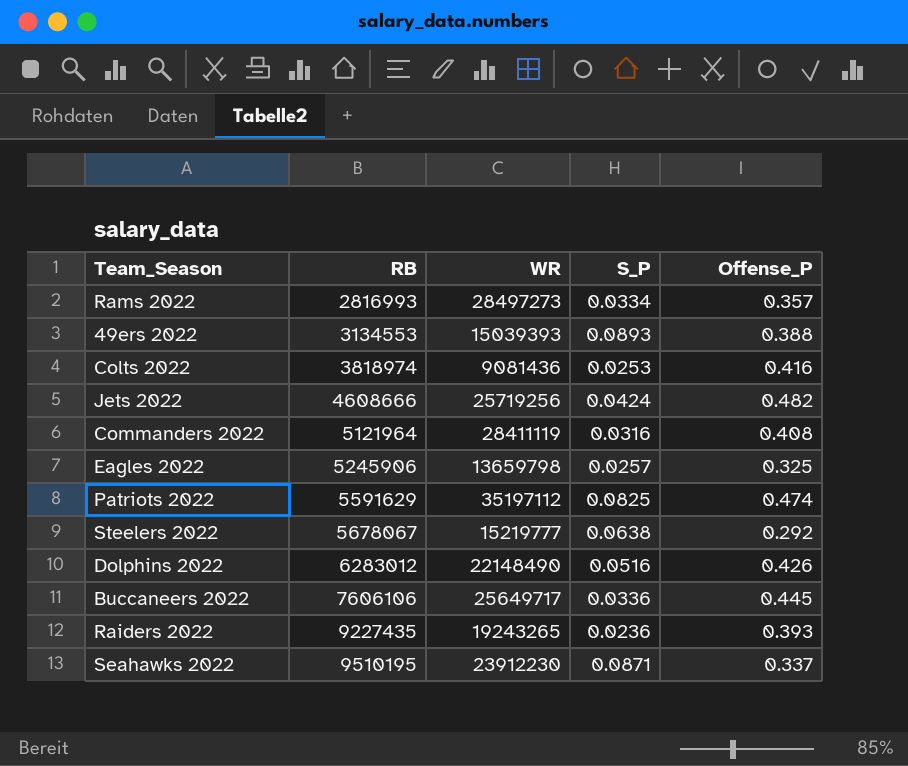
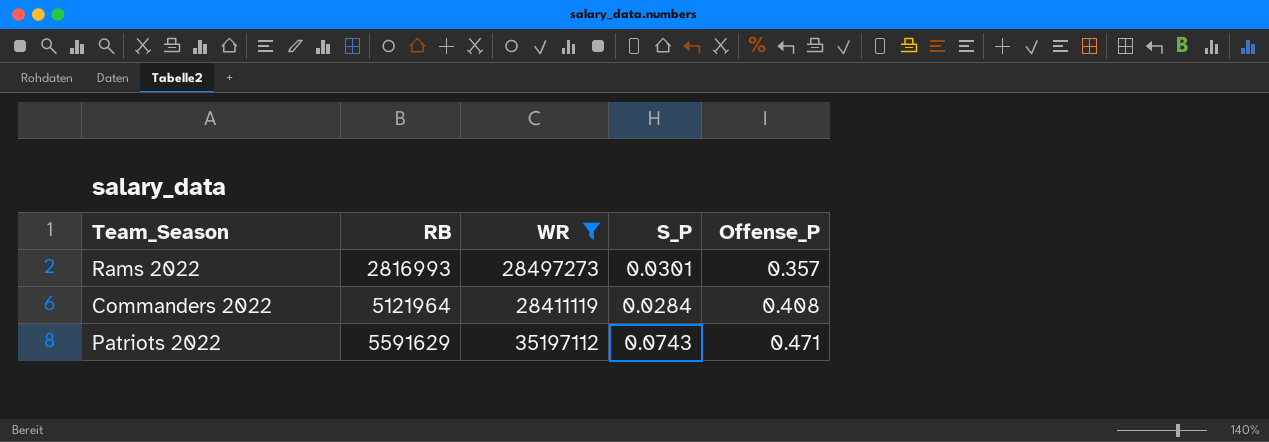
filter: none -> WR >= 28411119
Rams 2022 | S_P: 0.0334 -> 0.0301
Commanders 2022 | S_P: 0.0316 -> 0.0284
Patriots 2022 | S_P: 0.0825 -> 0.0743
Patriots 2022 | Offense_P: 0.474 -> 0.471

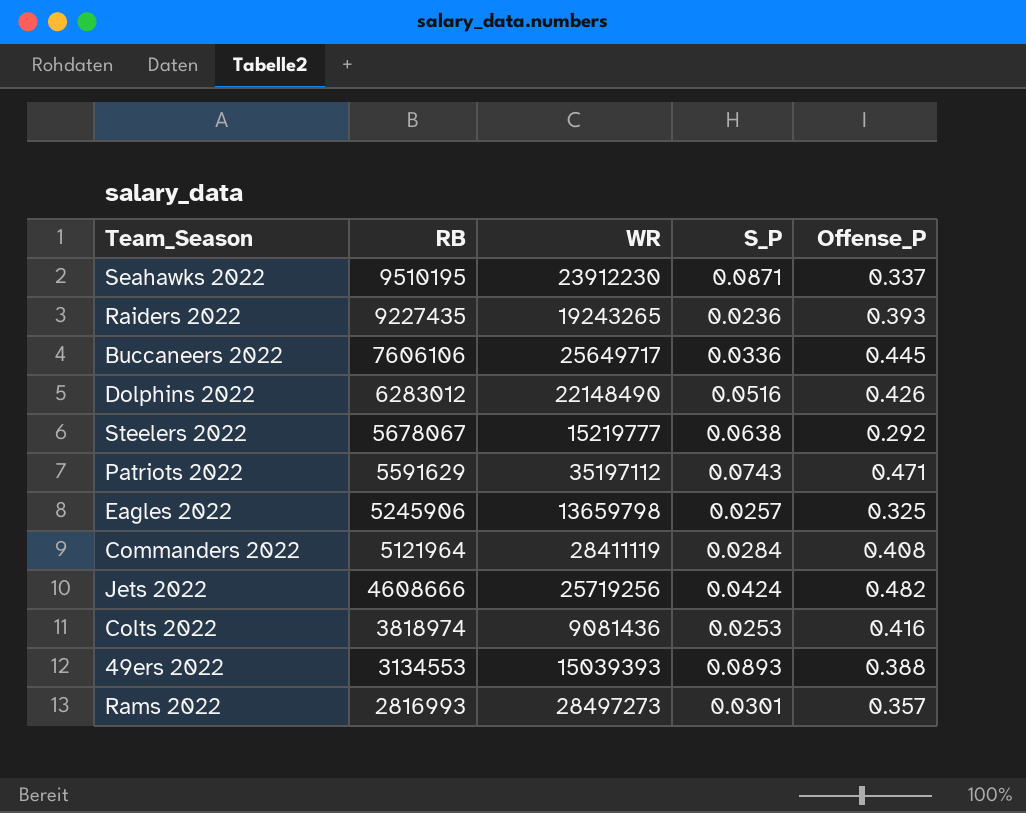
filter: WR >= 28411119 -> none
row order: RB ascending -> RB descending

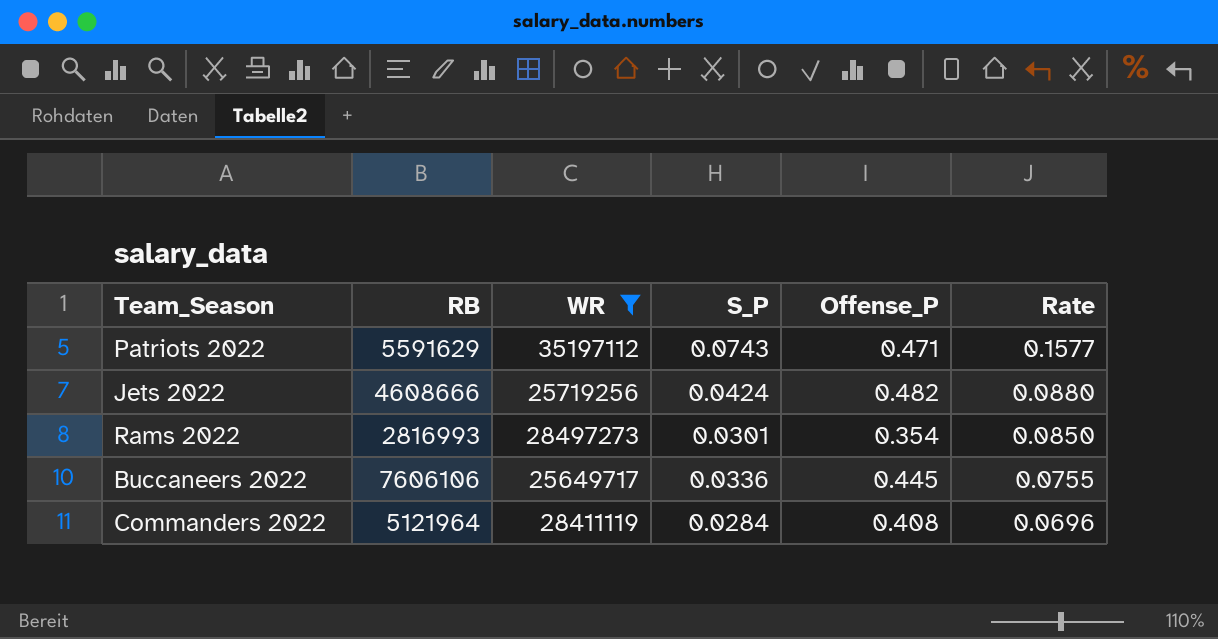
filter: none -> WR >= 25649717
row order: RB descending -> Rate descending
column Rate | formula: none -> [S_P] / [Offense_P]
Rams 2022 | Offense_P: 0.357 -> 0.354

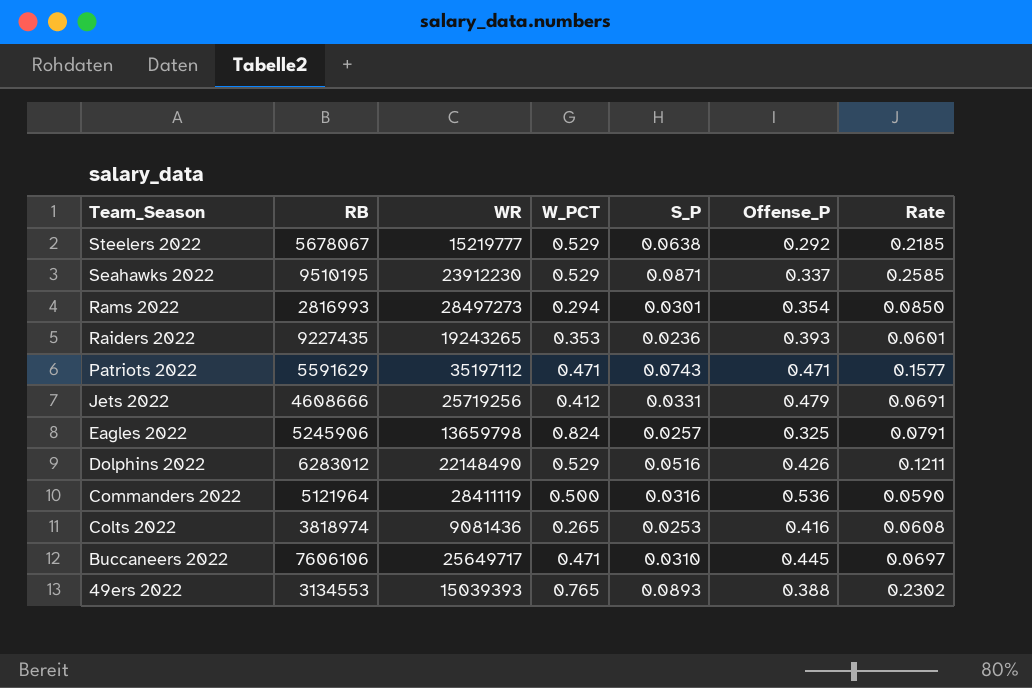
filter: WR >= 25649717 -> none
row order: Rate descending -> Team_Season descending
column W_PCT | position: none -> 4
Jets 2022 | S_P: 0.0424 -> 0.0331
Jets 2022 | Offense_P: 0.482 -> 0.479
Jets 2022 | Rate: 0.0880 -> 0.0691
Commanders 2022 | S_P: 0.0284 -> 0.0316
Commanders 2022 | Offense_P: 0.408 -> 0.536
Commanders 2022 | Rate: 0.0696 -> 0.0590
Buccaneers 2022 | S_P: 0.0336 -> 0.0310
Buccaneers 2022 | Rate: 0.0755 -> 0.0697

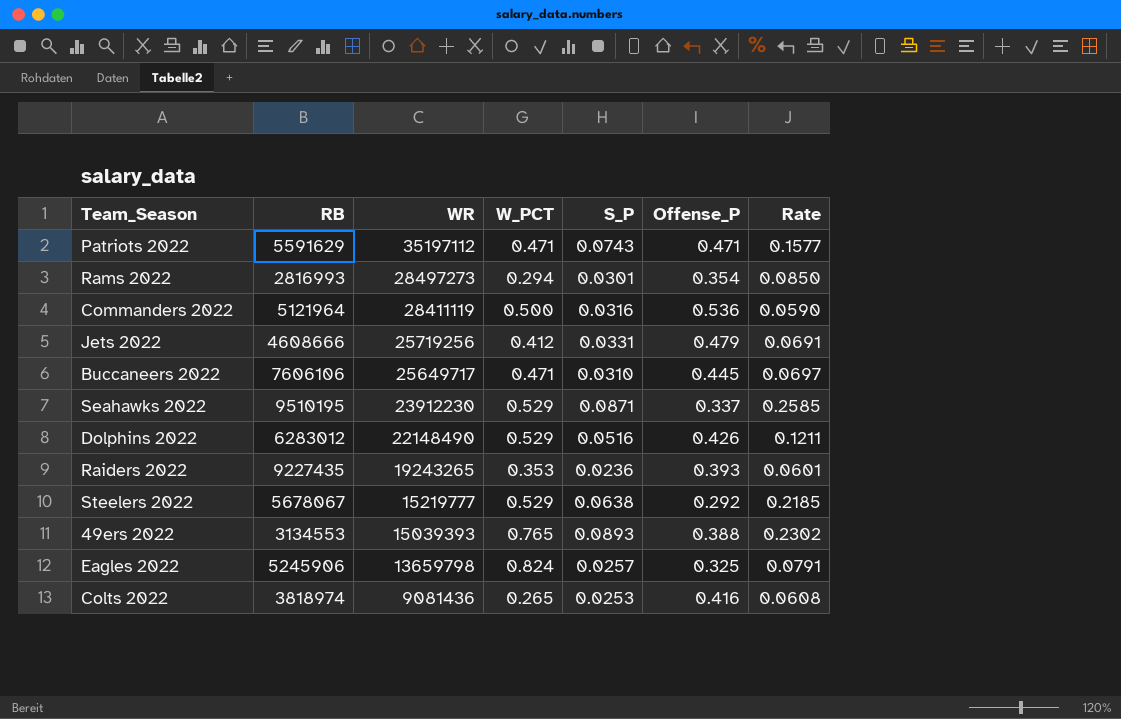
row order: Team_Season descending -> WR descending

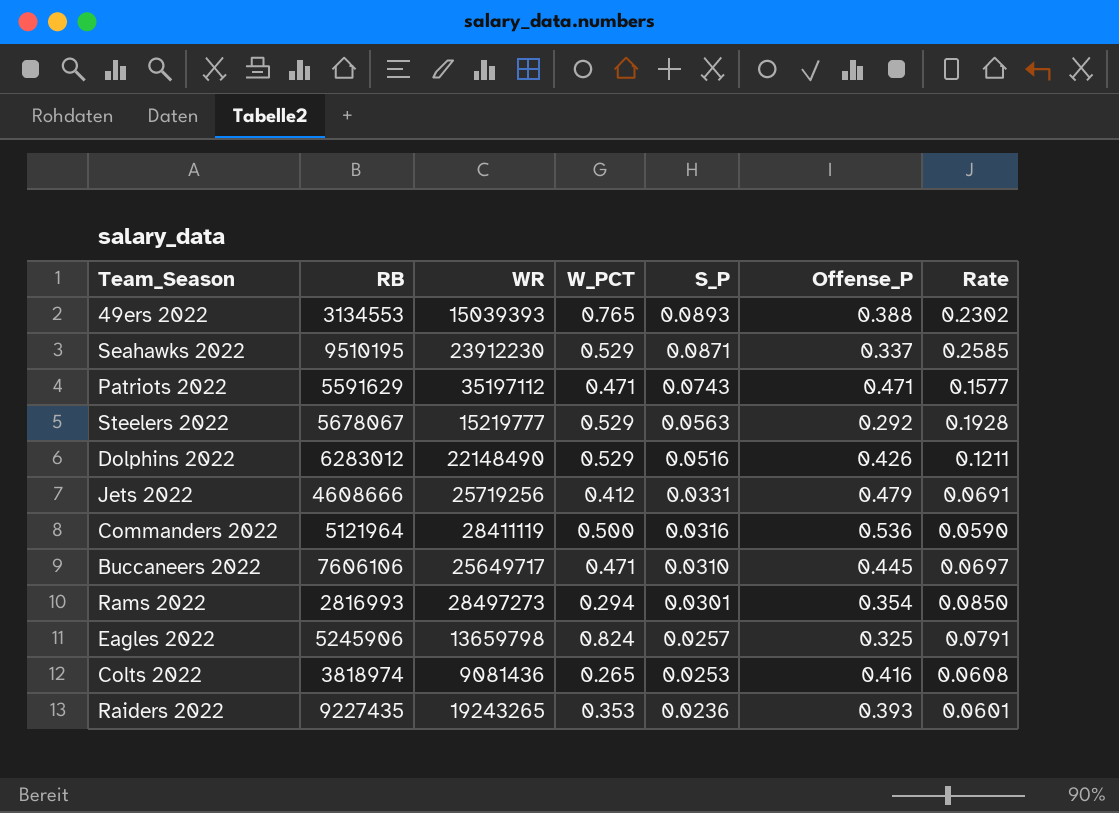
row order: WR descending -> S_P descending
Steelers 2022 | S_P: 0.0638 -> 0.0563
Steelers 2022 | Rate: 0.2185 -> 0.1928

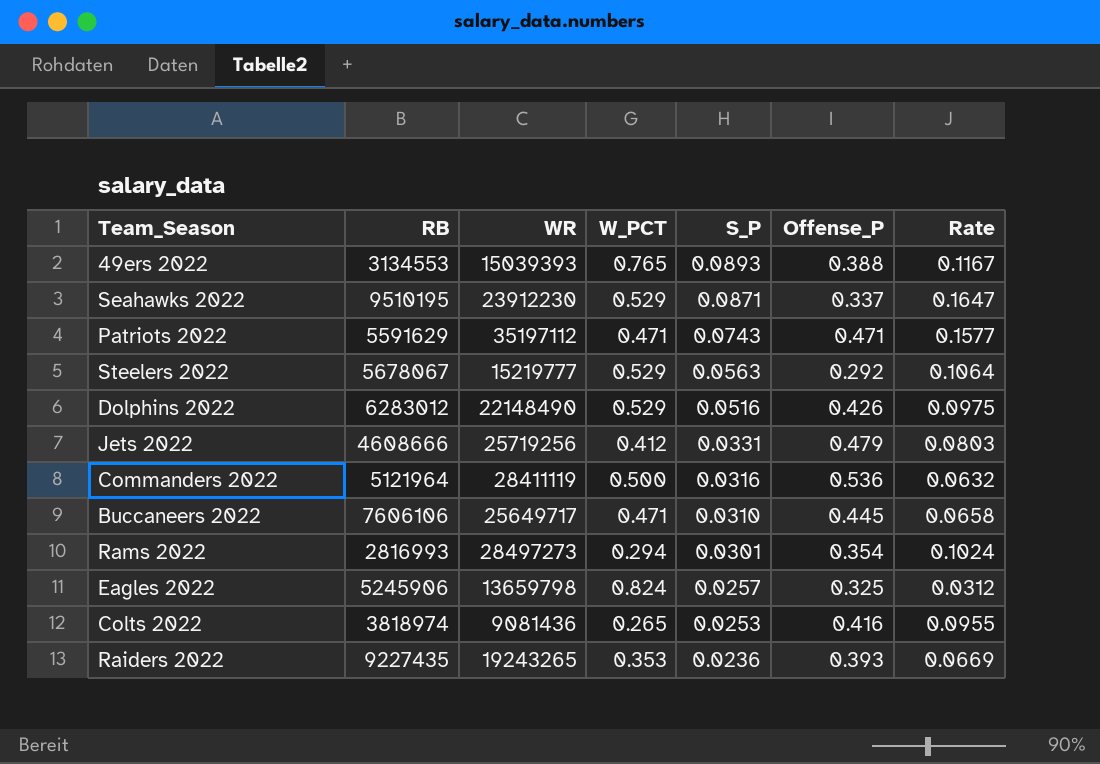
column Rate | formula: [S_P] / [Offense_P] -> [S_P] / [W_PCT]

